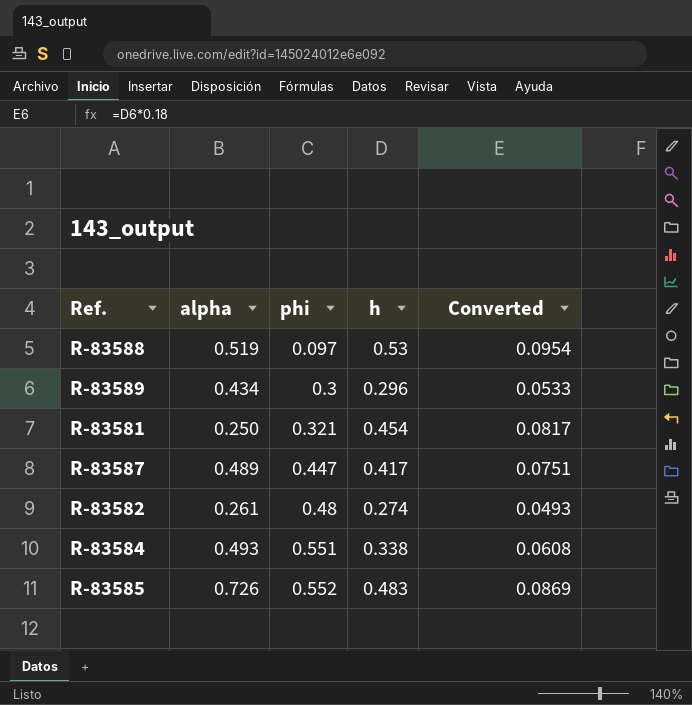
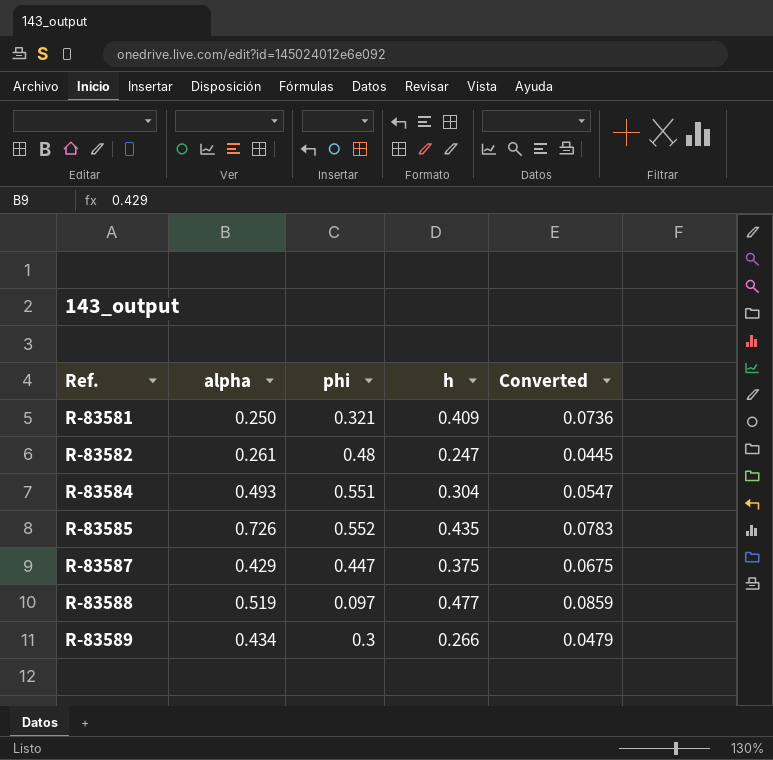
row order: phi ascending -> Ref. ascending
R-83581 | h: 0.454 -> 0.409
R-83581 | Converted: 0.0817 -> 0.0736
R-83582 | h: 0.274 -> 0.247
R-83582 | Converted: 0.0493 -> 0.0445
R-83584 | h: 0.338 -> 0.304
R-83584 | Converted: 0.0608 -> 0.0547
R-83585 | h: 0.483 -> 0.435
R-83585 | Converted: 0.0869 -> 0.0783
R-83587 | alpha: 0.489 -> 0.429
R-83587 | h: 0.417 -> 0.375
R-83587 | Converted: 0.0751 -> 0.0675
R-83588 | h: 0.53 -> 0.477
R-83588 | Converted: 0.0954 -> 0.0859
R-83589 | h: 0.296 -> 0.266
R-83589 | Converted: 0.0533 -> 0.0479

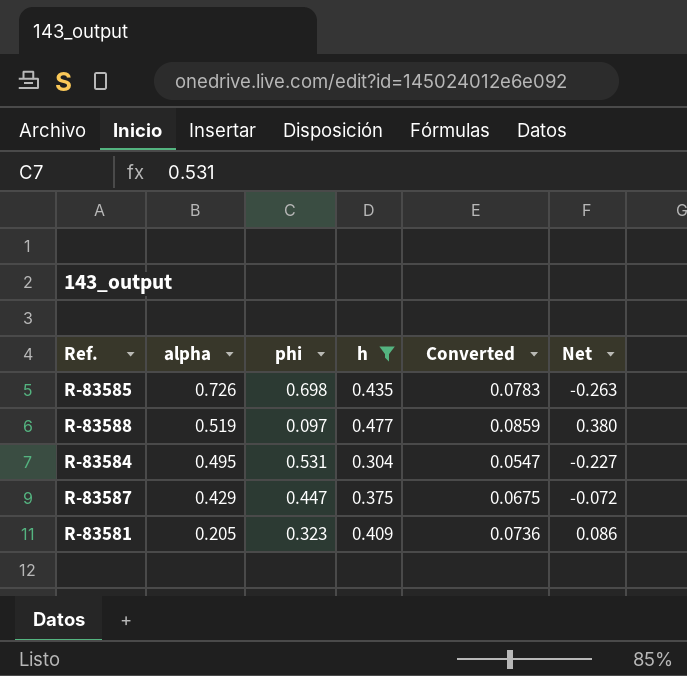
filter: none -> h >= 0.304
row order: Ref. ascending -> alpha descending
column Net | formula: none -> [h] - [phi]
R-83585 | phi: 0.552 -> 0.698
R-83584 | alpha: 0.493 -> 0.495
R-83584 | phi: 0.551 -> 0.531
R-83581 | alpha: 0.250 -> 0.205
R-83581 | phi: 0.321 -> 0.323

